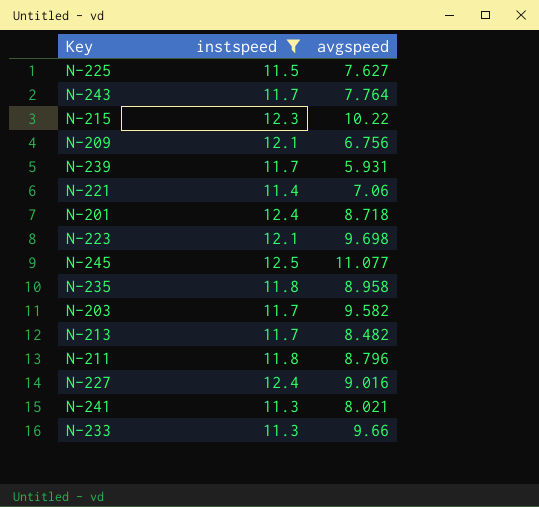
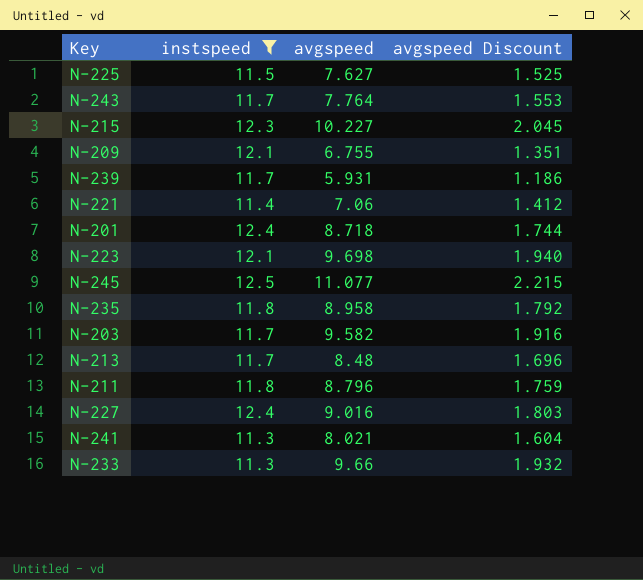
column avgspeed Discount | formula: none -> [avgspeed] * 0.2
N-215 | avgspeed: 10.22 -> 10.227
N-209 | avgspeed: 6.756 -> 6.755
N-213 | avgspeed: 8.482 -> 8.48

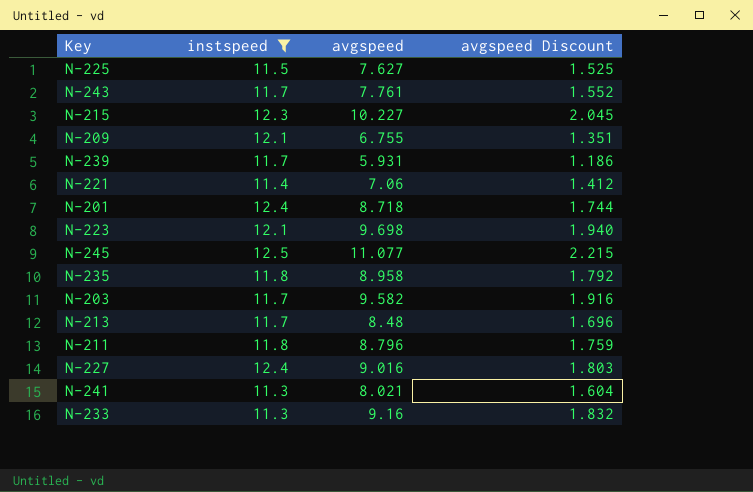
N-243 | avgspeed: 7.764 -> 7.761
N-243 | avgspeed Discount: 1.553 -> 1.552
N-233 | avgspeed: 9.66 -> 9.16
N-233 | avgspeed Discount: 1.932 -> 1.832

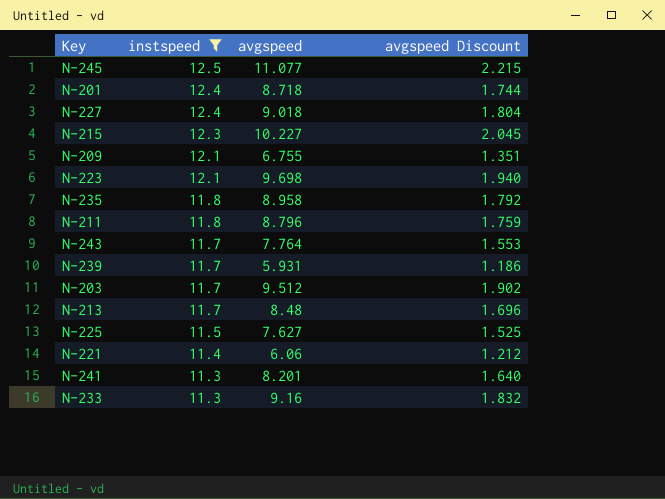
row order: none -> instspeed descending
N-227 | avgspeed: 9.016 -> 9.018
N-227 | avgspeed Discount: 1.803 -> 1.804
N-243 | avgspeed: 7.761 -> 7.764
N-243 | avgspeed Discount: 1.552 -> 1.553
N-203 | avgspeed: 9.582 -> 9.512
N-203 | avgspeed Discount: 1.916 -> 1.902
N-221 | avgspeed: 7.06 -> 6.06
N-221 | avgspeed Discount: 1.412 -> 1.212
N-241 | avgspeed: 8.021 -> 8.201
N-241 | avgspeed Discount: 1.604 -> 1.640

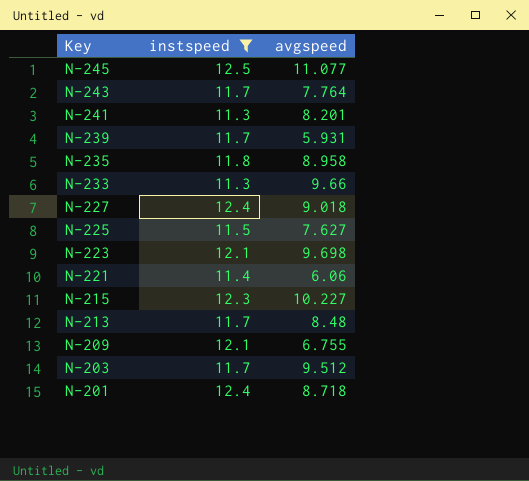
row order: instspeed descending -> Key descending
column avgspeed Discount | formula: [avgspeed] * 0.2 -> none
row N-211: 11.8 | 8.796 | 1.759 -> none
N-233 | avgspeed: 9.16 -> 9.66

